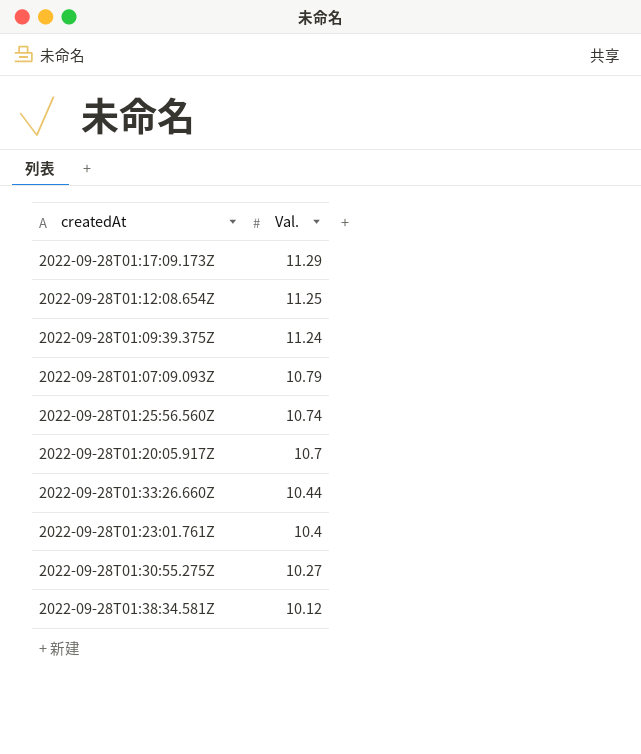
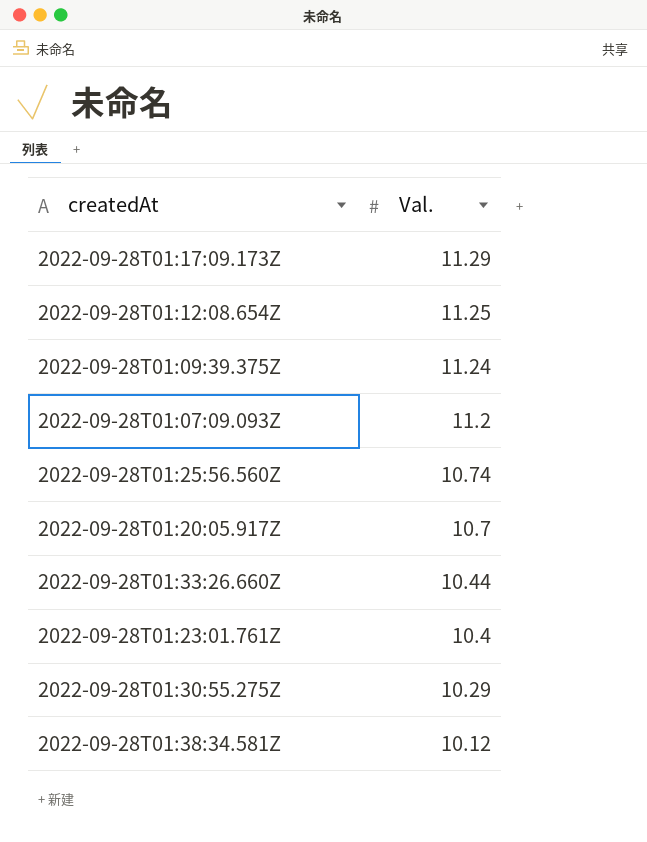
2022-09-28T01:07:09.093Z | Val.: 10.79 -> 11.2
2022-09-28T01:30:55.275Z | Val.: 10.27 -> 10.29

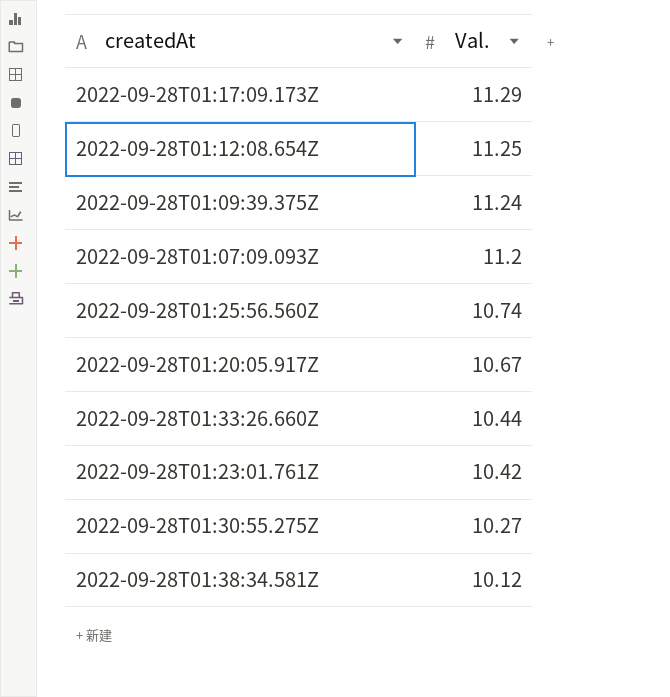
2022-09-28T01:20:05.917Z | Val.: 10.7 -> 10.67
2022-09-28T01:23:01.761Z | Val.: 10.4 -> 10.42
2022-09-28T01:30:55.275Z | Val.: 10.29 -> 10.27

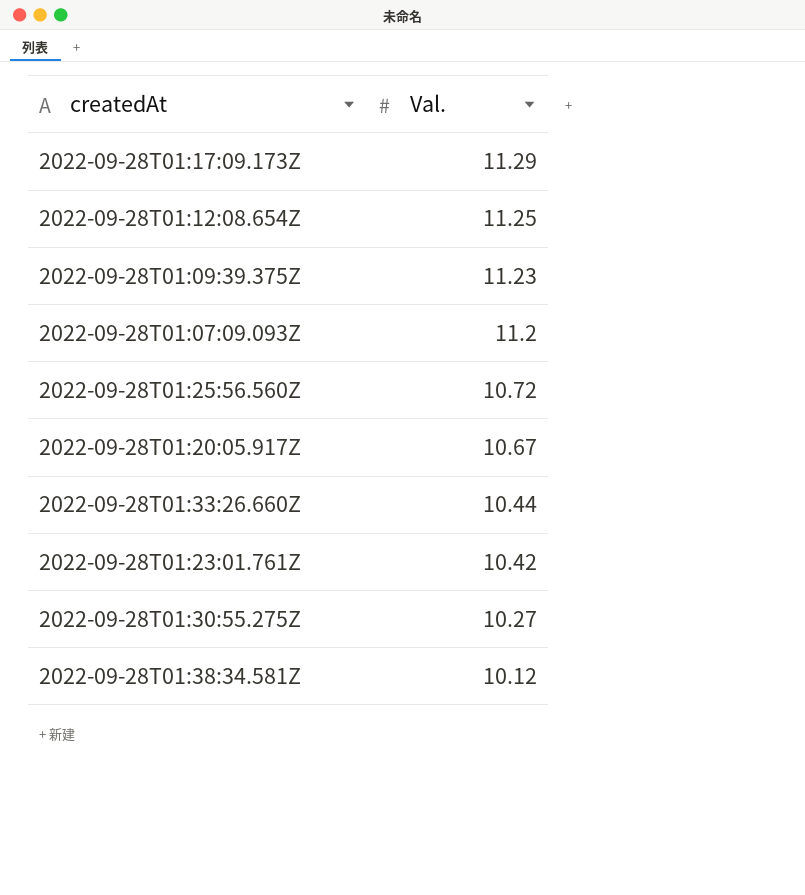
2022-09-28T01:09:39.375Z | Val.: 11.24 -> 11.23
2022-09-28T01:25:56.560Z | Val.: 10.74 -> 10.72

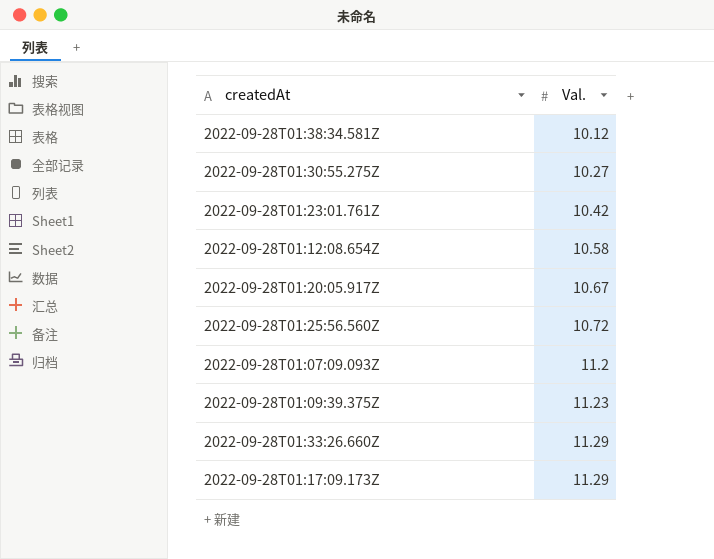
row order: Val. descending -> Val. ascending
2022-09-28T01:12:08.654Z | Val.: 11.25 -> 10.58
2022-09-28T01:33:26.660Z | Val.: 10.44 -> 11.29

